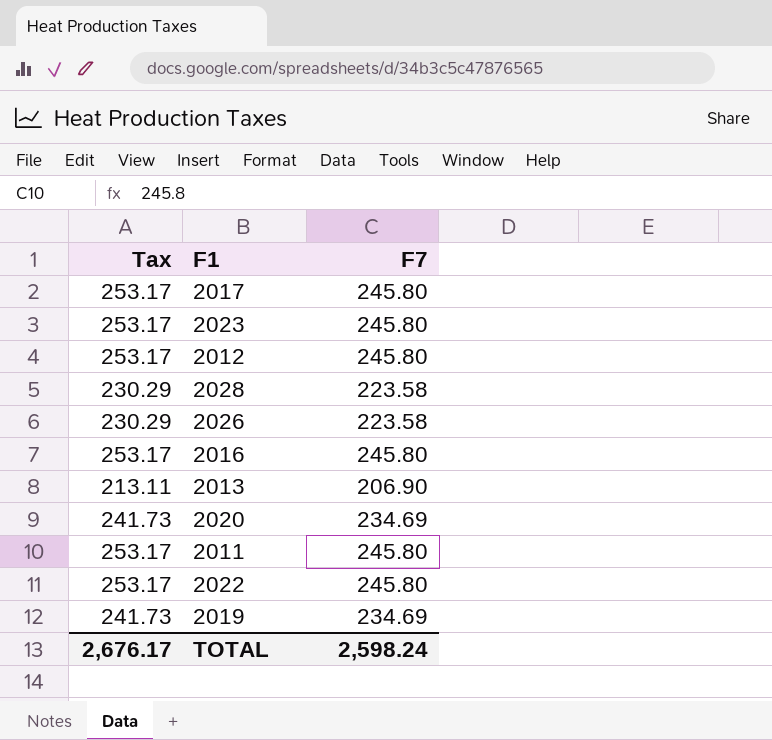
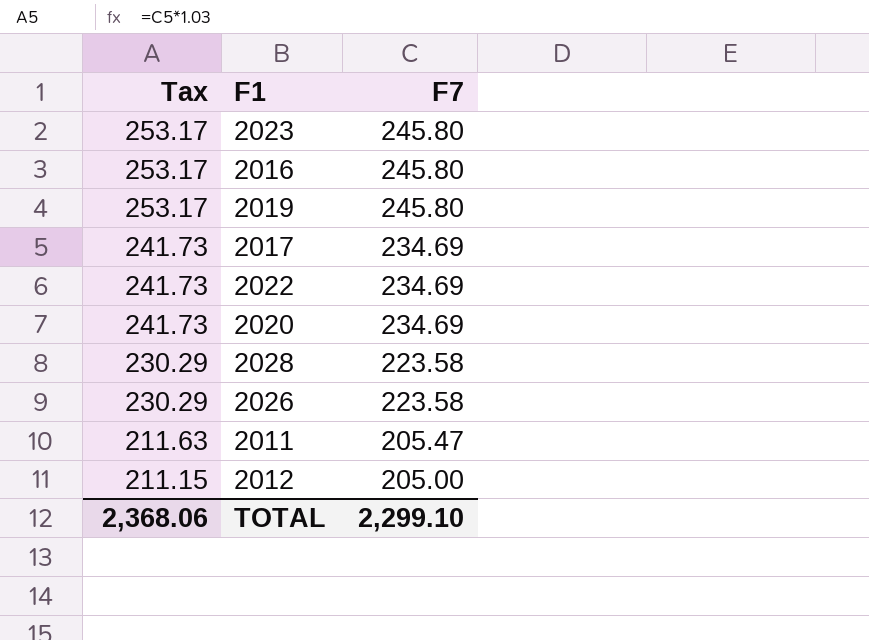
row order: none -> Tax descending
row 2013: 213.11 | 206.90 -> none
2019 | Tax: 241.73 -> 253.17
2019 | F7: 234.69 -> 245.80
2017 | Tax: 253.17 -> 241.73
2017 | F7: 245.80 -> 234.69
2022 | Tax: 253.17 -> 241.73
2022 | F7: 245.80 -> 234.69
2011 | Tax: 253.17 -> 211.63
2011 | F7: 245.80 -> 205.47
2012 | Tax: 253.17 -> 211.15
2012 | F7: 245.80 -> 205.00
TOTAL | Tax: 2,676.17 -> 2,368.06
TOTAL | F7: 2,598.24 -> 2,299.10

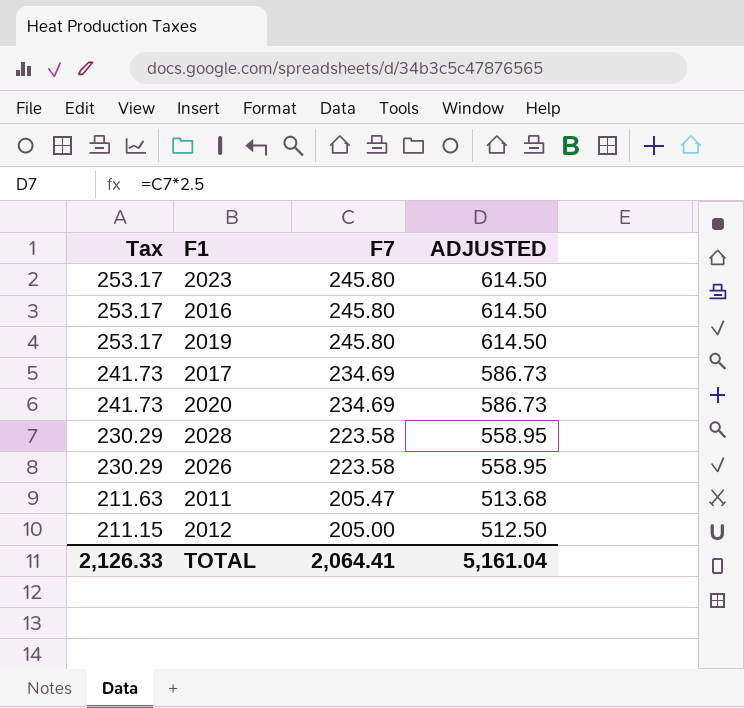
column ADJUSTED | formula: none -> [F7] * 2.5
row 2022: 241.73 | 234.69 -> none
TOTAL | Tax: 2,368.06 -> 2,126.33
TOTAL | F7: 2,299.10 -> 2,064.41

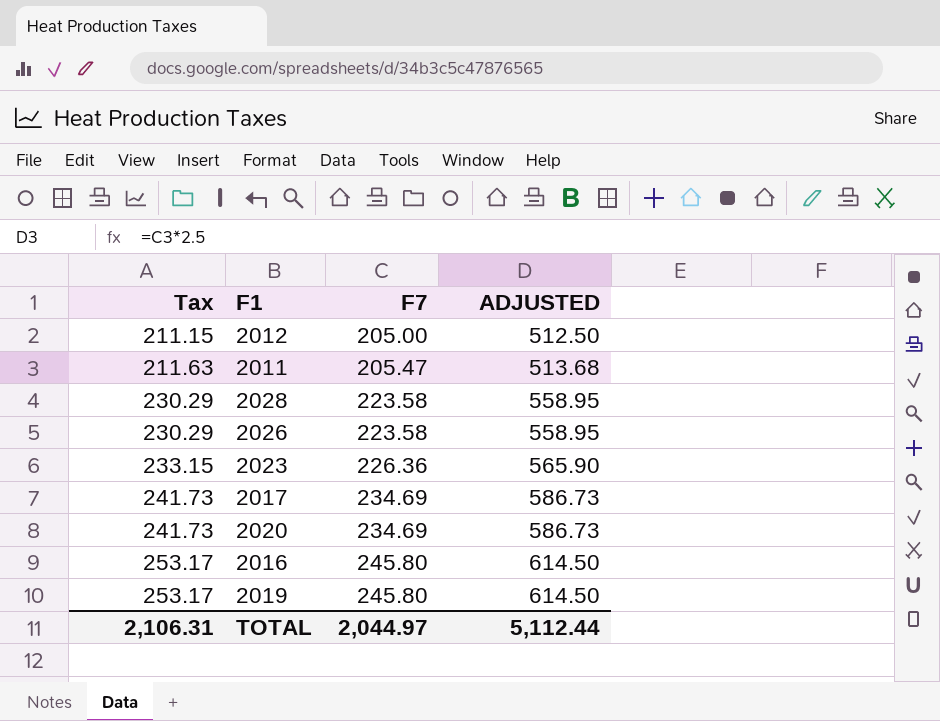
row order: Tax descending -> Tax ascending
2023 | Tax: 253.17 -> 233.15
2023 | F7: 245.80 -> 226.36
2023 | ADJUSTED: 614.50 -> 565.90
TOTAL | Tax: 2,126.33 -> 2,106.31
TOTAL | F7: 2,064.41 -> 2,044.97
TOTAL | ADJUSTED: 5,161.04 -> 5,112.44

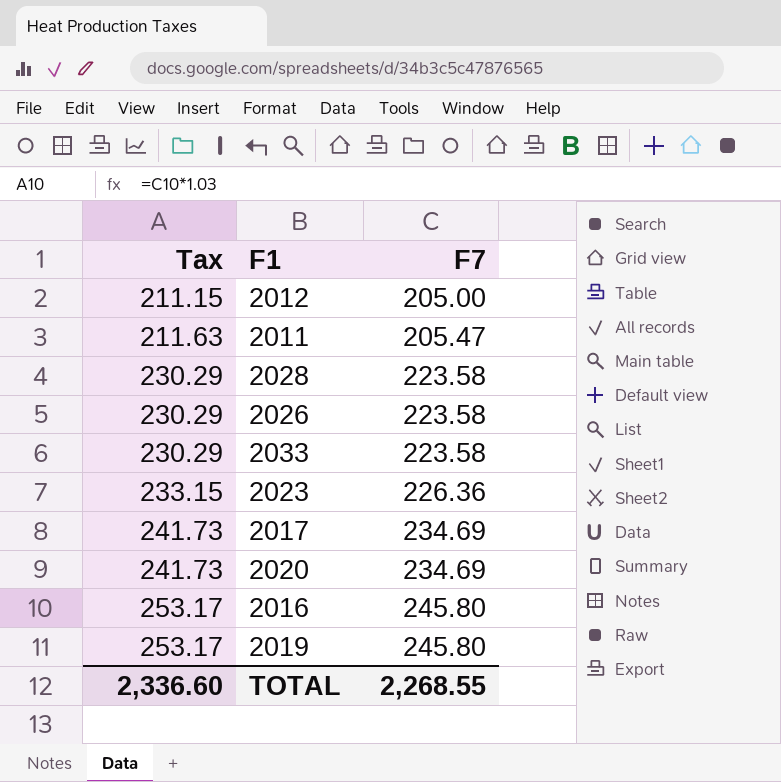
column ADJUSTED | formula: [F7] * 2.5 -> none
row 2033: none -> 230.29 | 223.58
TOTAL | Tax: 2,106.31 -> 2,336.60
TOTAL | F7: 2,044.97 -> 2,268.55

